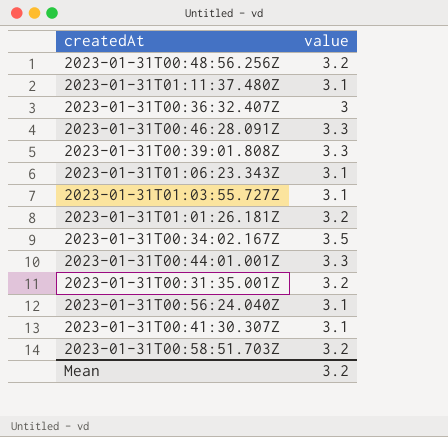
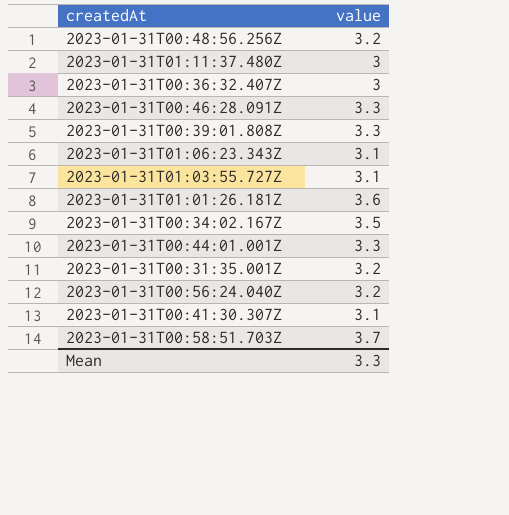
2023-01-31T01:11:37.480Z | value: 3.1 -> 3
2023-01-31T01:01:26.181Z | value: 3.2 -> 3.6
2023-01-31T00:56:24.040Z | value: 3.1 -> 3.2
2023-01-31T00:58:51.703Z | value: 3.2 -> 3.7
Mean | value: 3.2 -> 3.3

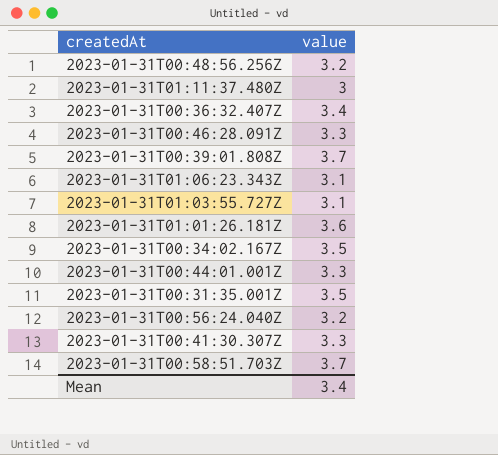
2023-01-31T00:36:32.407Z | value: 3 -> 3.4
2023-01-31T00:39:01.808Z | value: 3.3 -> 3.7
2023-01-31T00:31:35.001Z | value: 3.2 -> 3.5
2023-01-31T00:41:30.307Z | value: 3.1 -> 3.3
Mean | value: 3.3 -> 3.4

